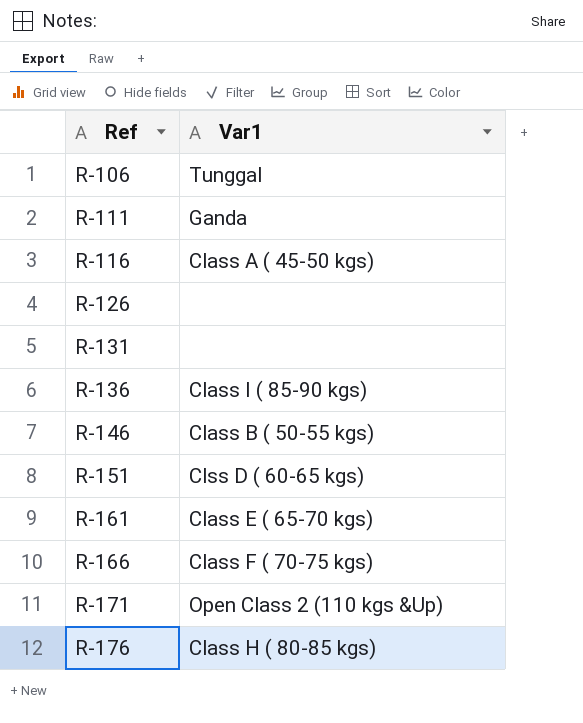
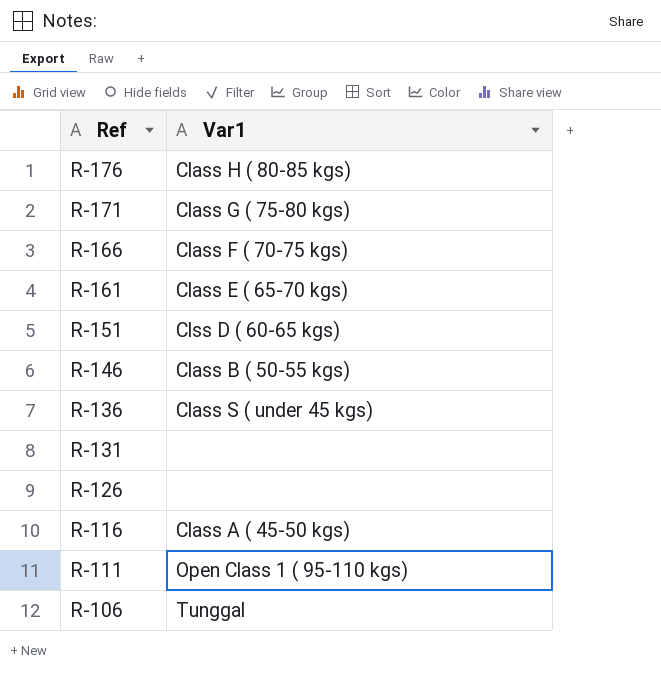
row order: Ref ascending -> Ref descending
R-171 | Var1: Open Class 2 (110 kgs &Up) -> Class G ( 75-80 kgs)
R-136 | Var1: Class I ( 85-90 kgs) -> Class S ( under 45 kgs)
R-111 | Var1: Ganda -> Open Class 1 ( 95-110 kgs)

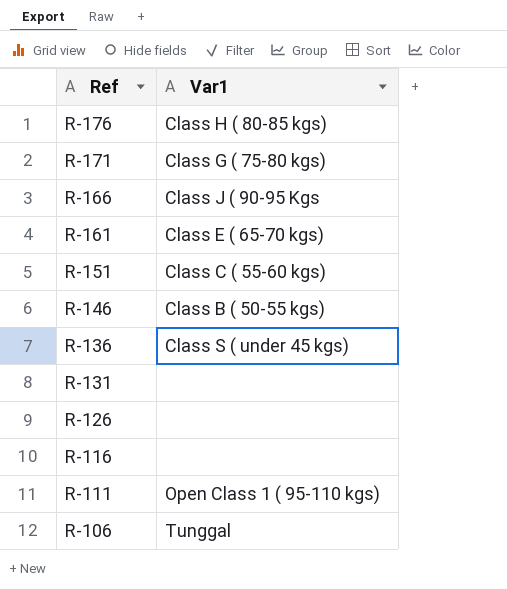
R-166 | Var1: Class F ( 70-75 kgs) -> Class J ( 90-95 Kgs
R-151 | Var1: Clss D ( 60-65 kgs) -> Class C ( 55-60 kgs)
R-116 | Var1: Class A ( 45-50 kgs) -> none

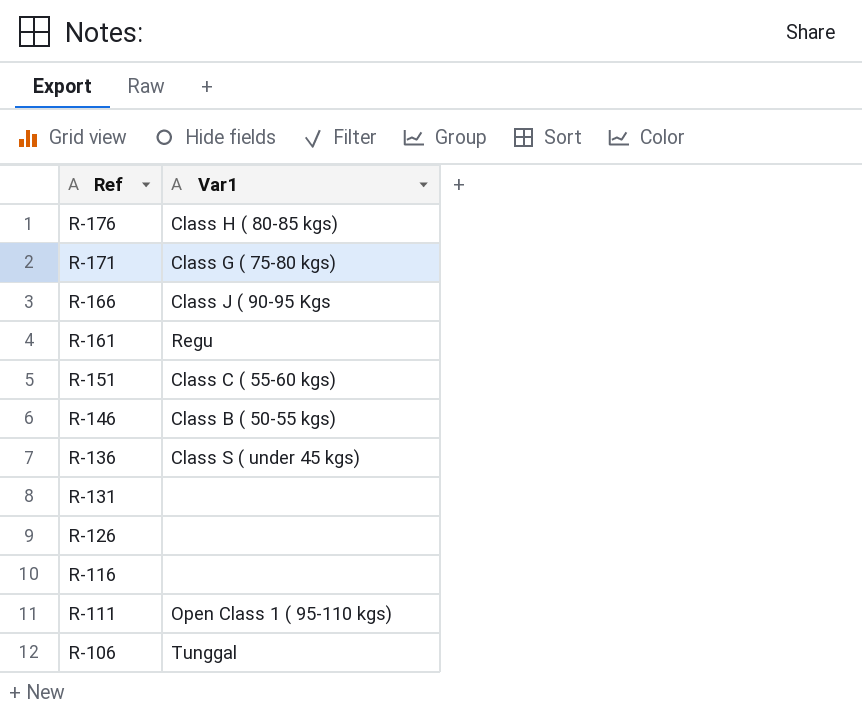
R-161 | Var1: Class E ( 65-70 kgs) -> Regu

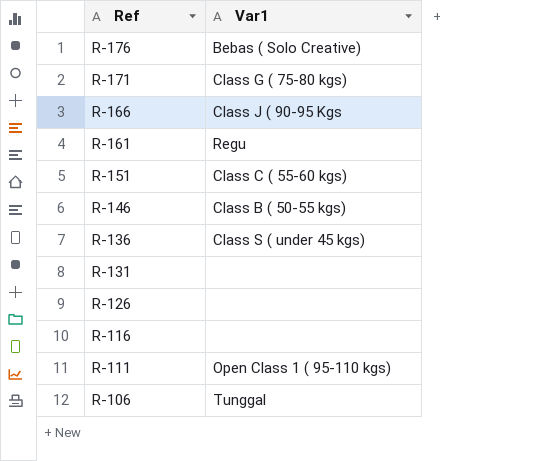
R-176 | Var1: Class H ( 80-85 kgs) -> Bebas ( Solo Creative)

